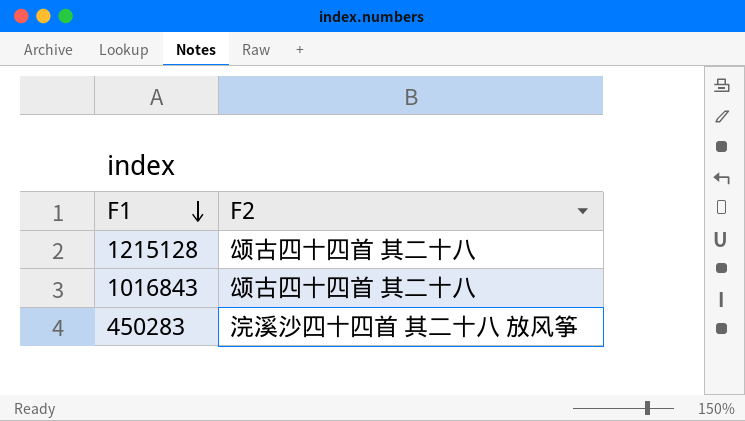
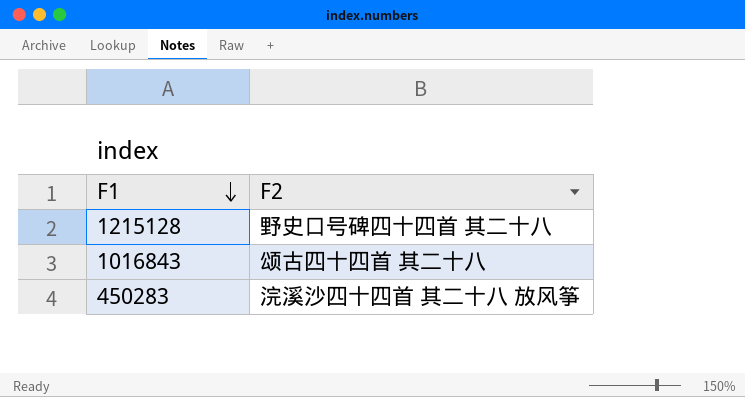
1215128 | F2: 颂古四十四首 其二十八 -> 野史口号碑四十四首 其二十八

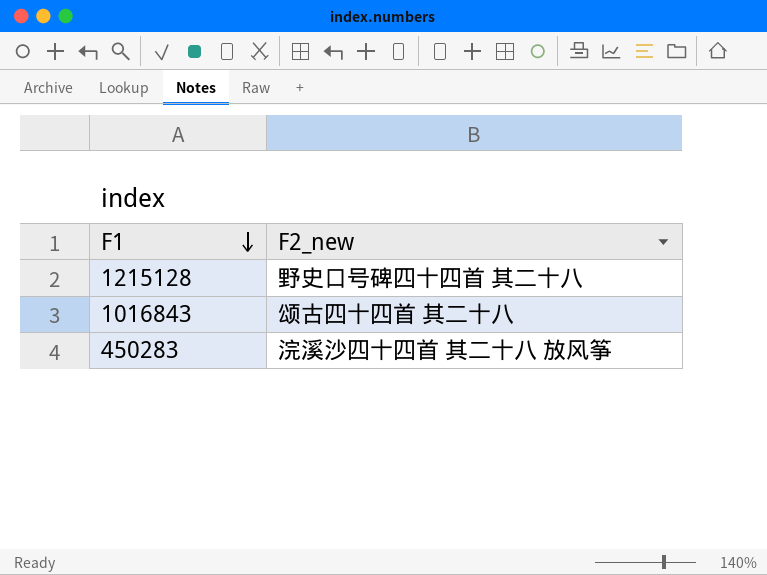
column name: F2 -> F2_new

